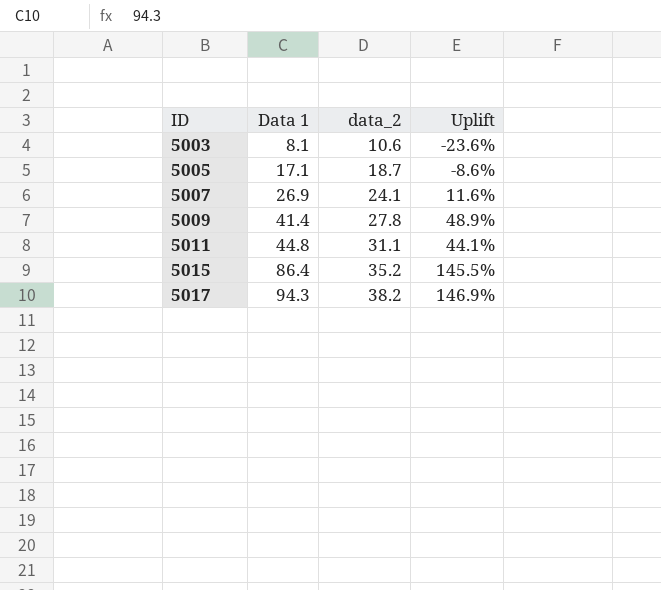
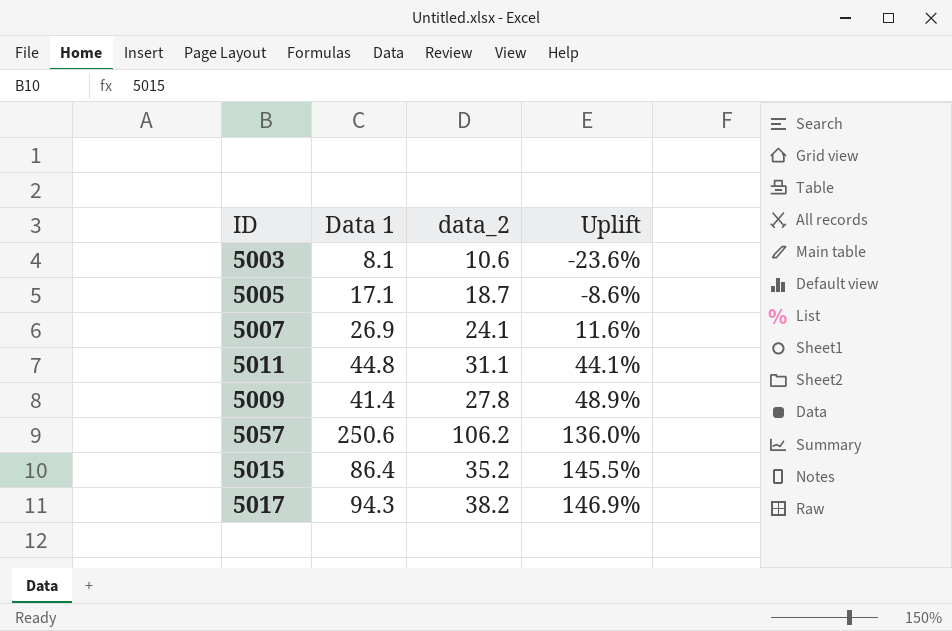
row order: ID ascending -> Uplift ascending
row 5057: none -> 250.6 | 106.2 | 136.0%

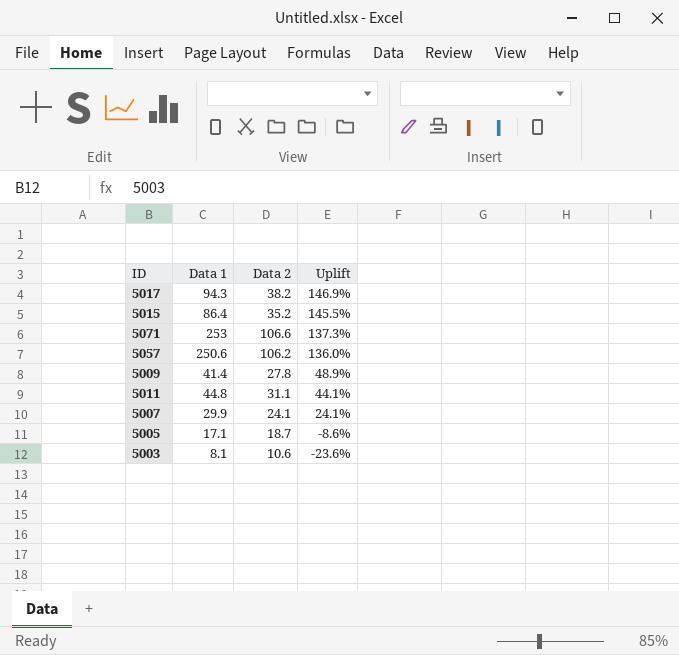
row order: Uplift ascending -> Uplift descending
column name: data_2 -> Data 2
row 5071: none -> 253 | 106.6 | 137.3%
5007 | Data 1: 26.9 -> 29.9
5007 | Uplift: 11.6% -> 24.1%

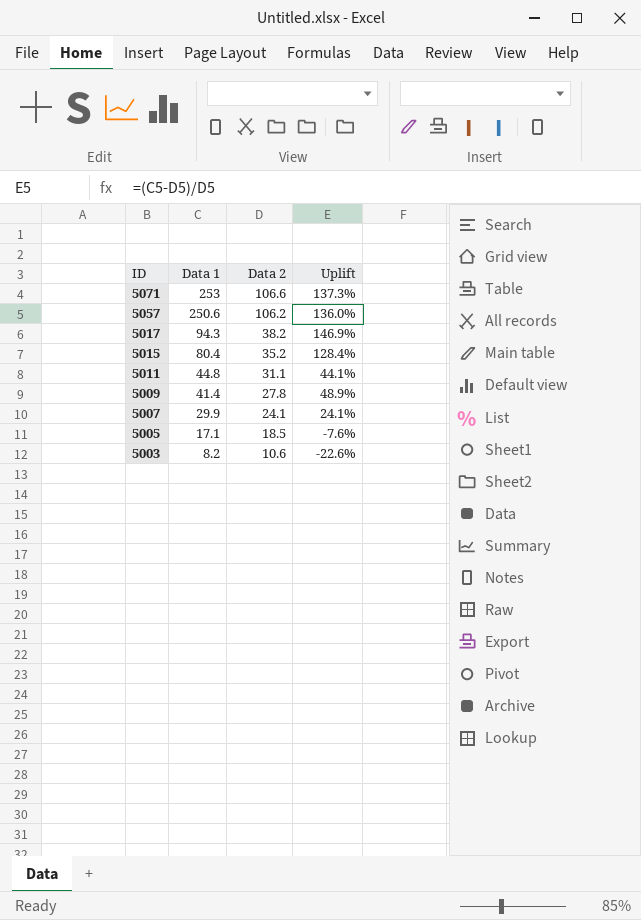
row order: Uplift descending -> ID descending
5015 | Data 1: 86.4 -> 80.4
5015 | Uplift: 145.5% -> 128.4%
5005 | Data 2: 18.7 -> 18.5
5005 | Uplift: -8.6% -> -7.6%
5003 | Data 1: 8.1 -> 8.2
5003 | Uplift: -23.6% -> -22.6%

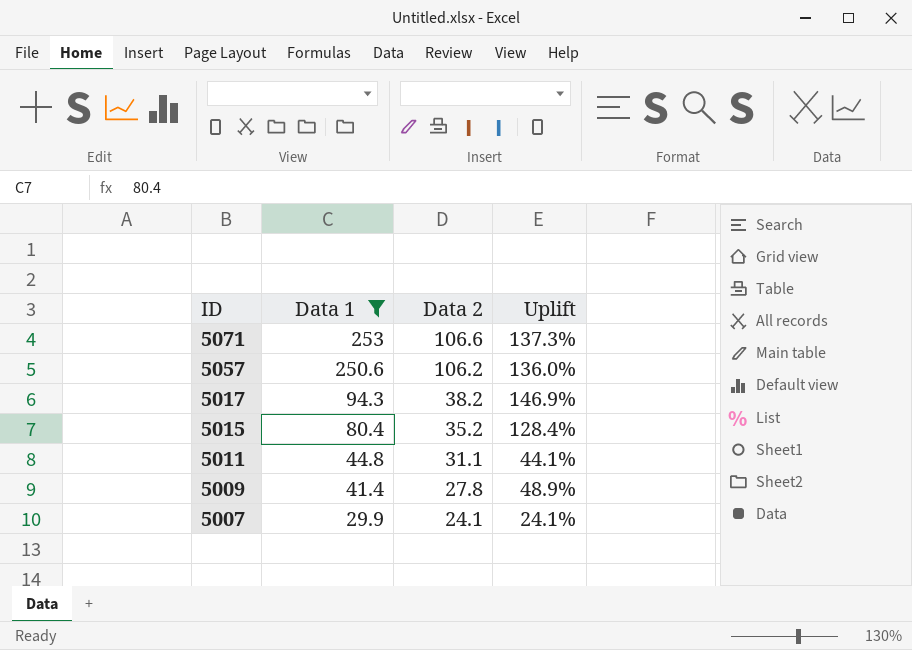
filter: none -> Data 1 >= 29.9

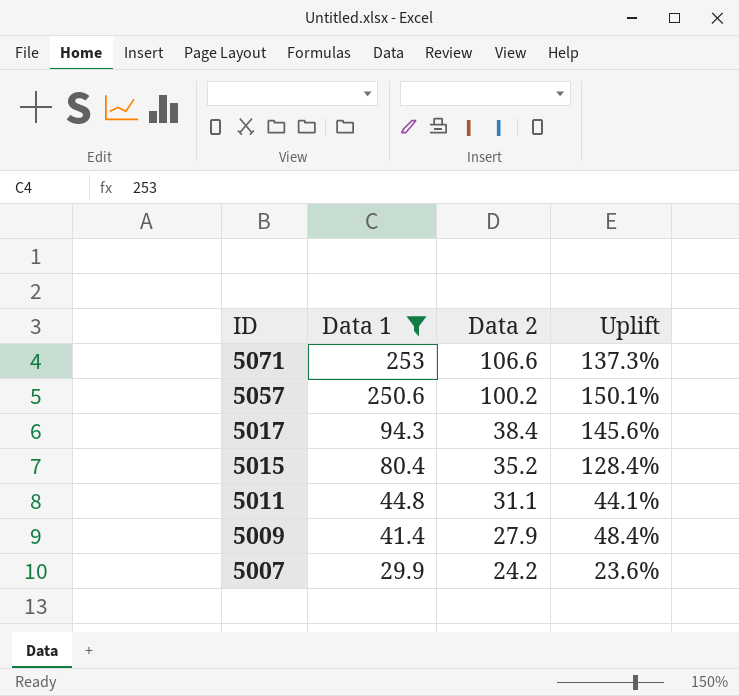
5057 | Data 2: 106.2 -> 100.2
5057 | Uplift: 136.0% -> 150.1%
5017 | Data 2: 38.2 -> 38.4
5017 | Uplift: 146.9% -> 145.6%
5009 | Data 2: 27.8 -> 27.9
5009 | Uplift: 48.9% -> 48.4%
5007 | Data 2: 24.1 -> 24.2
5007 | Uplift: 24.1% -> 23.6%

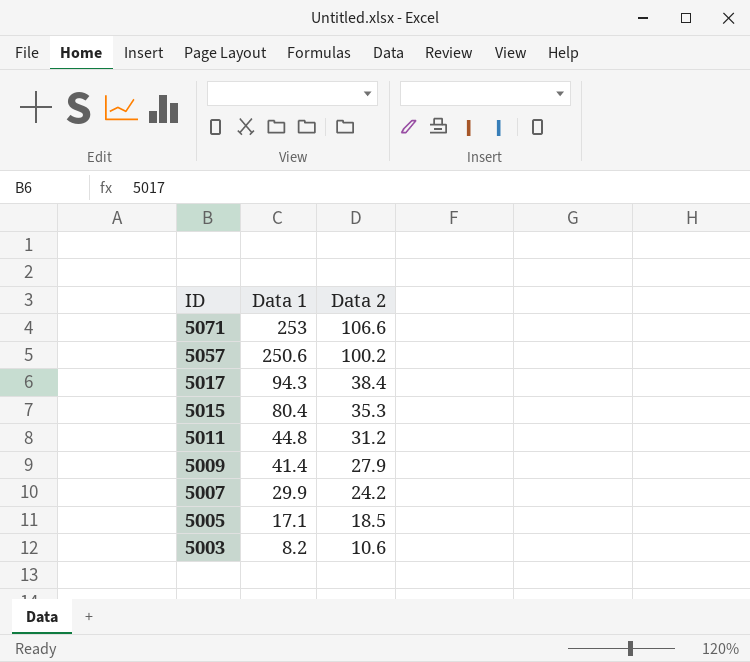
filter: Data 1 >= 29.9 -> none
column Uplift | formula: ([Data 1] - [Data 2]) / [Data 2] -> none
5015 | Data 2: 35.2 -> 35.3
5011 | Data 2: 31.1 -> 31.2

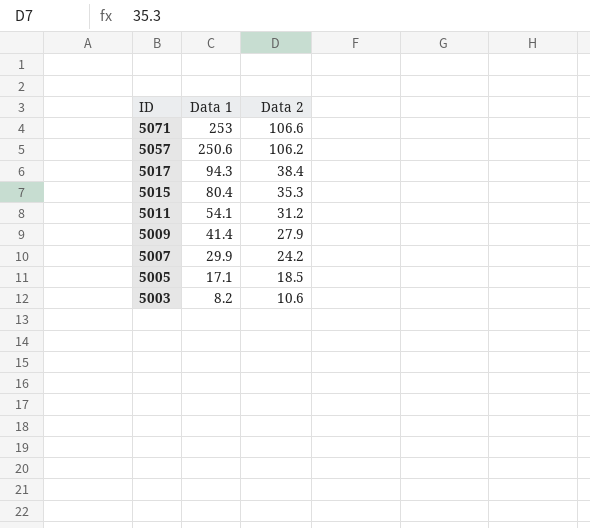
5057 | Data 2: 100.2 -> 106.2
5011 | Data 1: 44.8 -> 54.1

